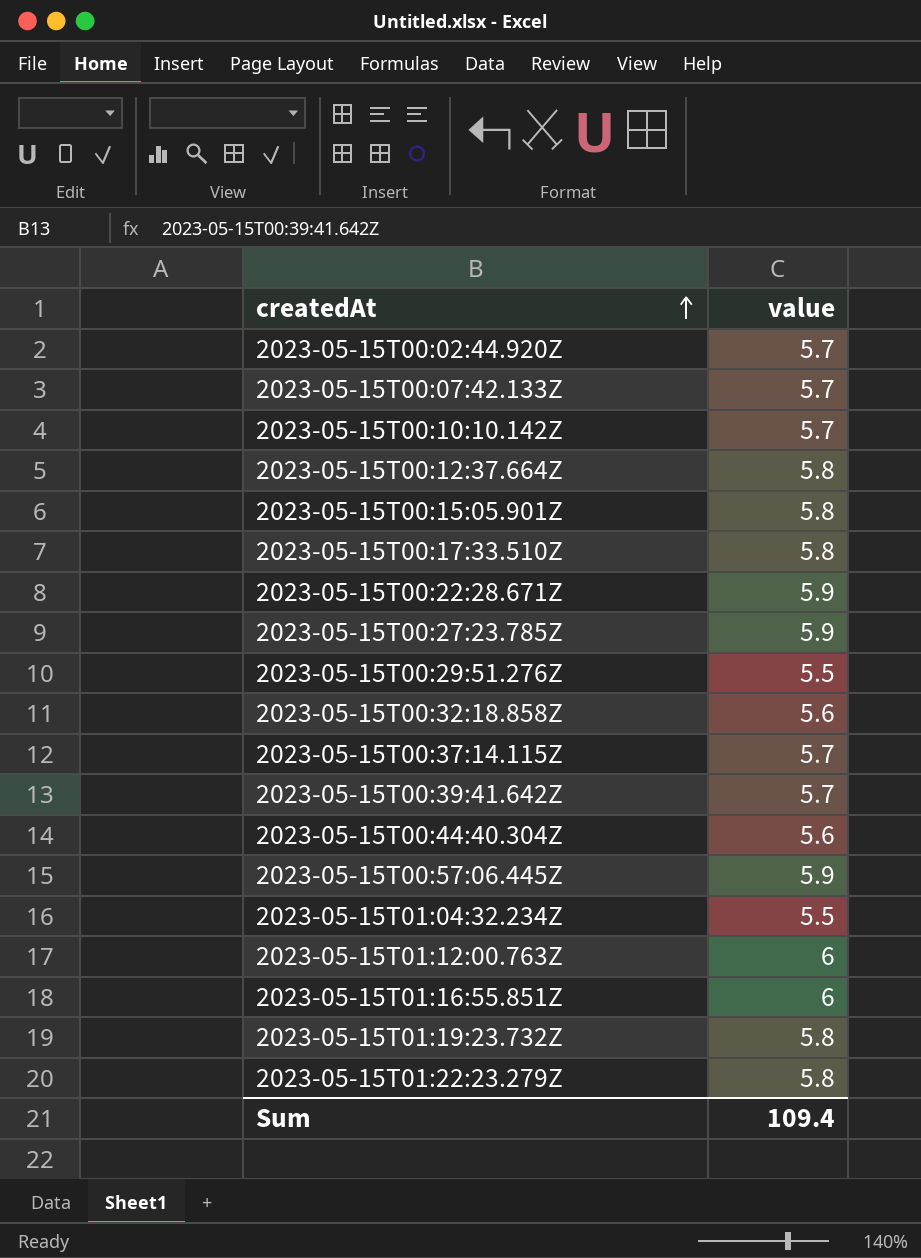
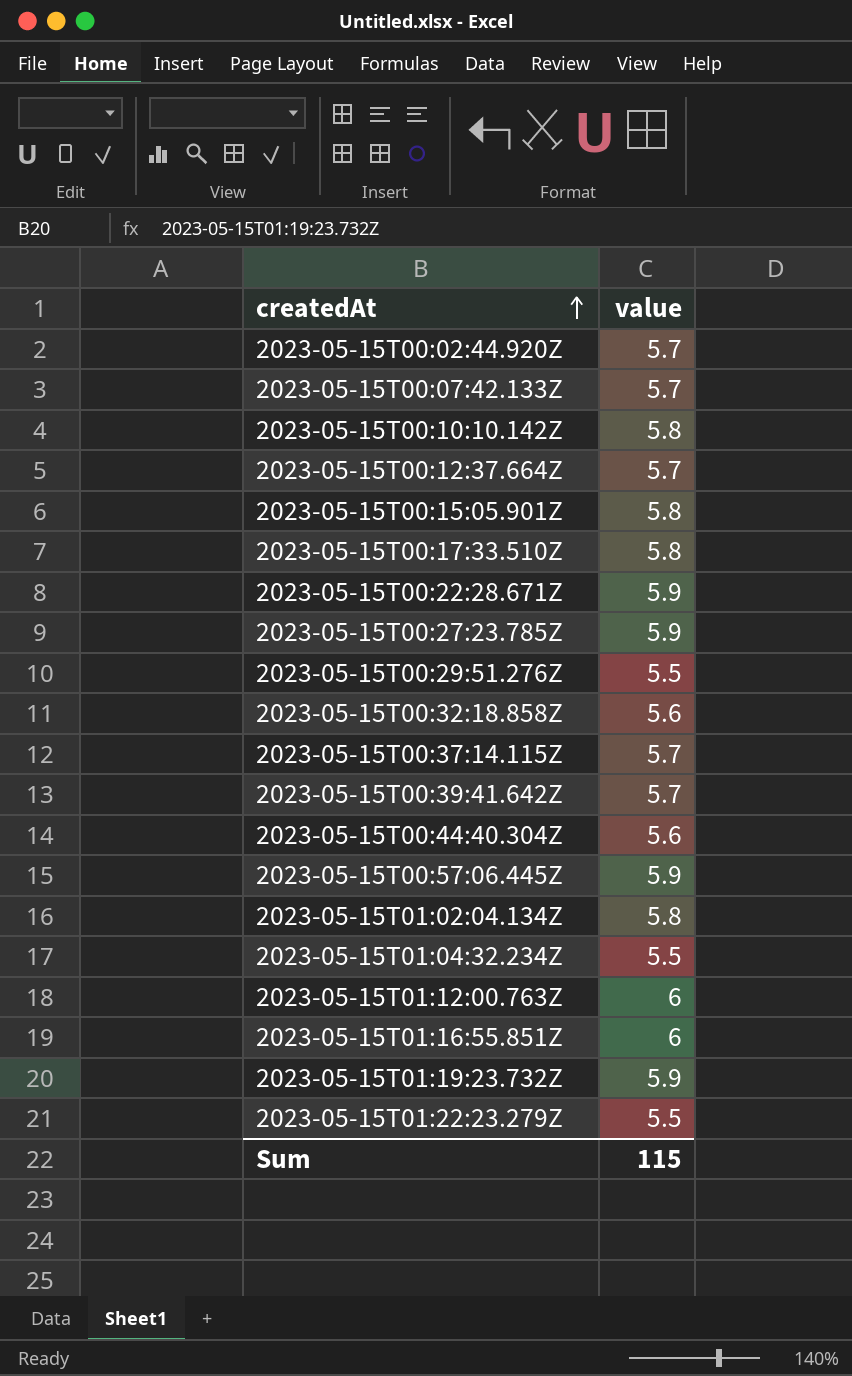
2023-05-15T00:10:10.142Z | value: 5.7 -> 5.8
2023-05-15T00:12:37.664Z | value: 5.8 -> 5.7
row 2023-05-15T01:02:04.134Z: none -> 5.8
2023-05-15T01:19:23.732Z | value: 5.8 -> 5.9
2023-05-15T01:22:23.279Z | value: 5.8 -> 5.5
Sum | value: 109.4 -> 115

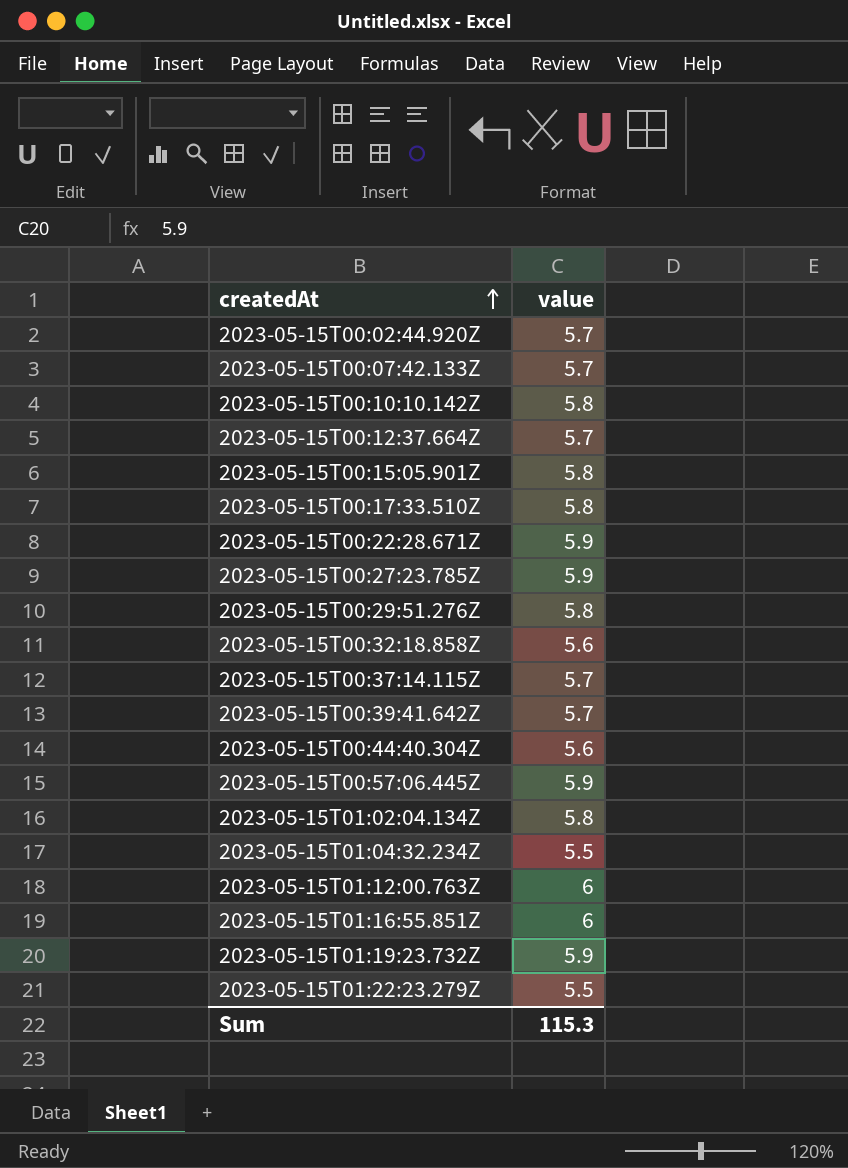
2023-05-15T00:29:51.276Z | value: 5.5 -> 5.8
Sum | value: 115 -> 115.3

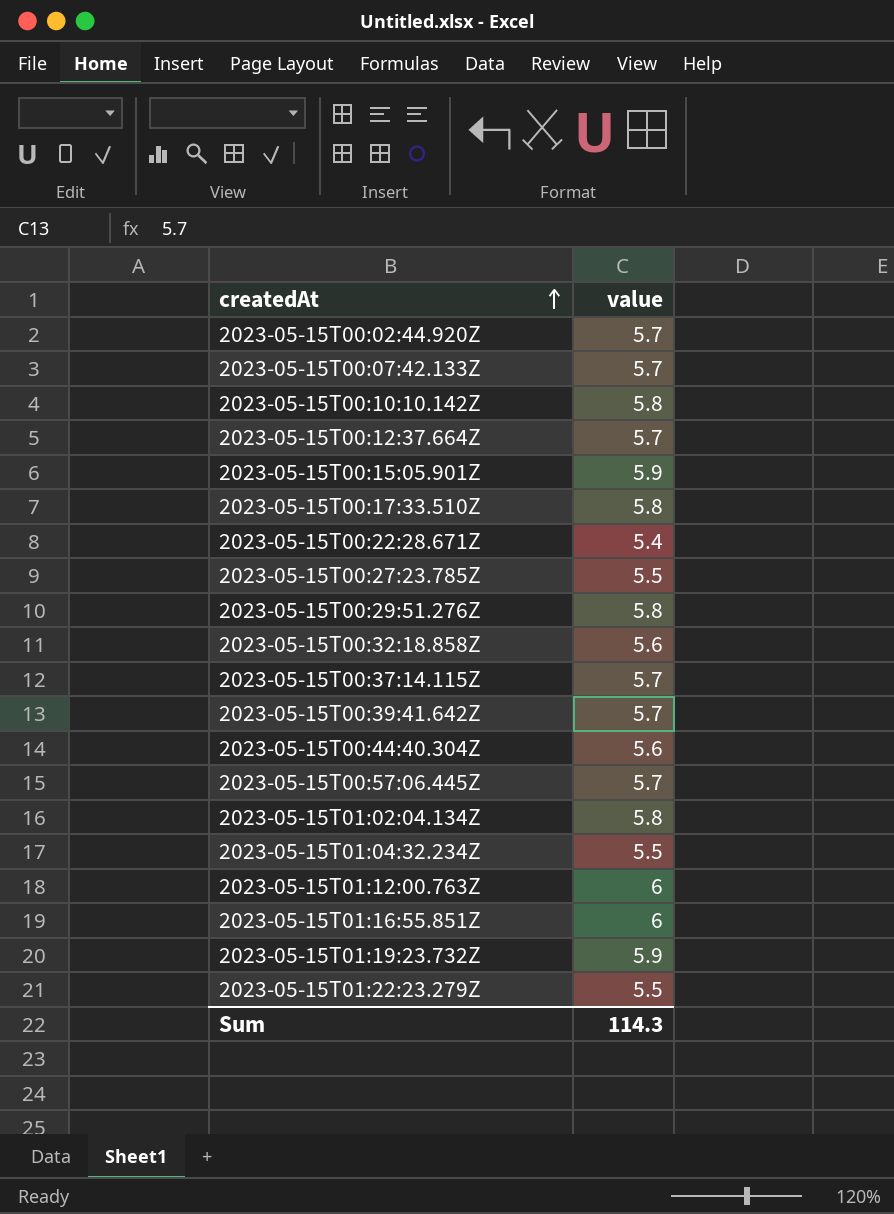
2023-05-15T00:15:05.901Z | value: 5.8 -> 5.9
2023-05-15T00:22:28.671Z | value: 5.9 -> 5.4
2023-05-15T00:27:23.785Z | value: 5.9 -> 5.5
2023-05-15T00:57:06.445Z | value: 5.9 -> 5.7
Sum | value: 115.3 -> 114.3

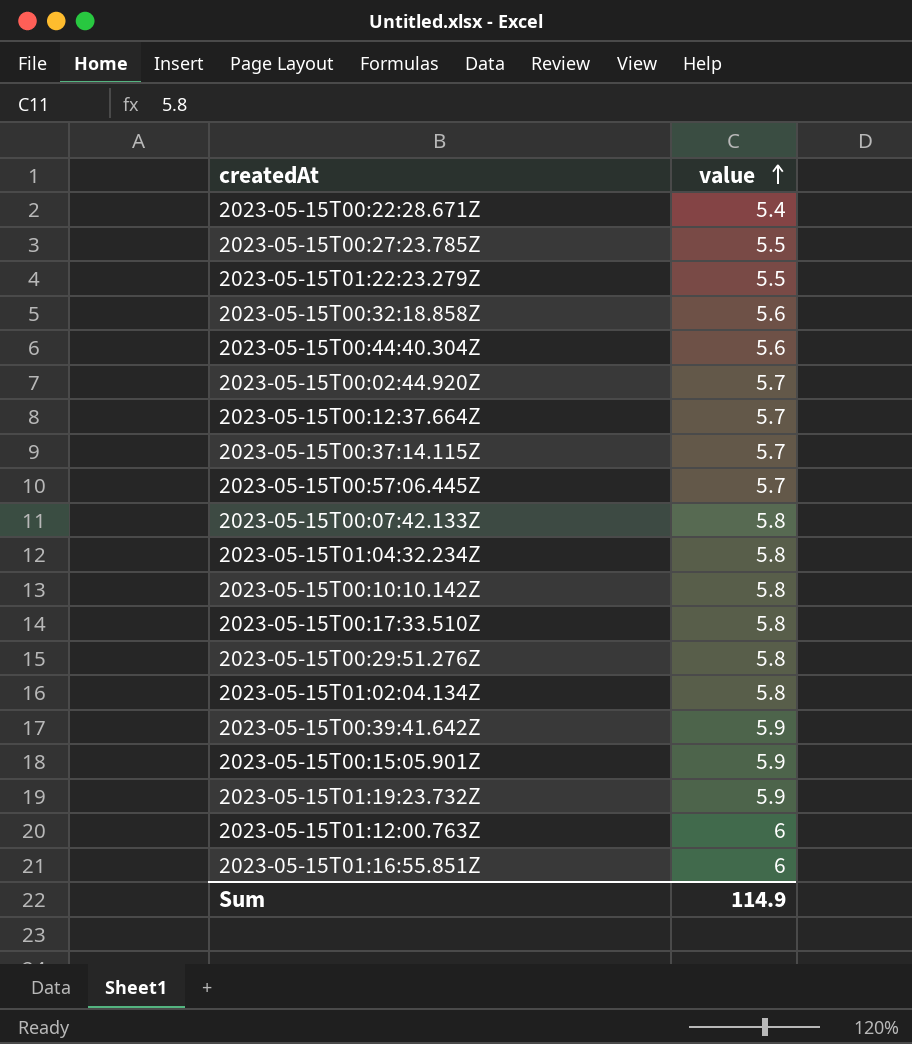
row order: createdAt ascending -> value ascending
2023-05-15T00:07:42.133Z | value: 5.7 -> 5.8
2023-05-15T01:04:32.234Z | value: 5.5 -> 5.8
2023-05-15T00:39:41.642Z | value: 5.7 -> 5.9
Sum | value: 114.3 -> 114.9

